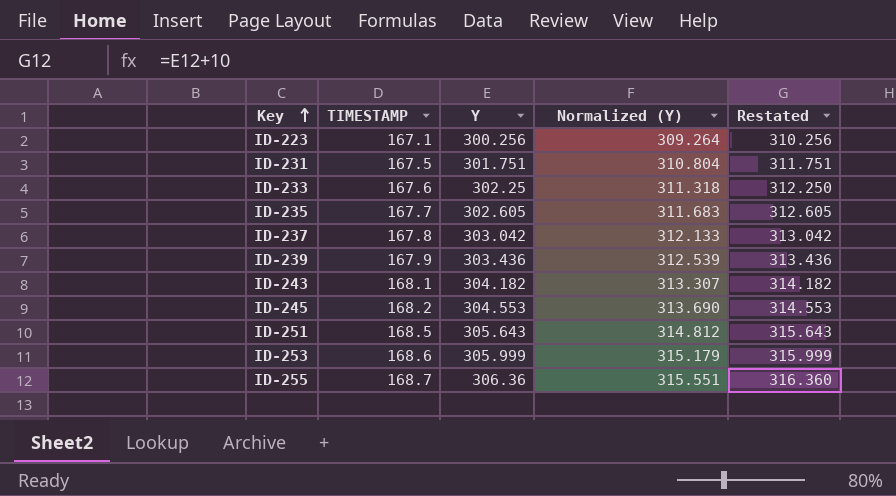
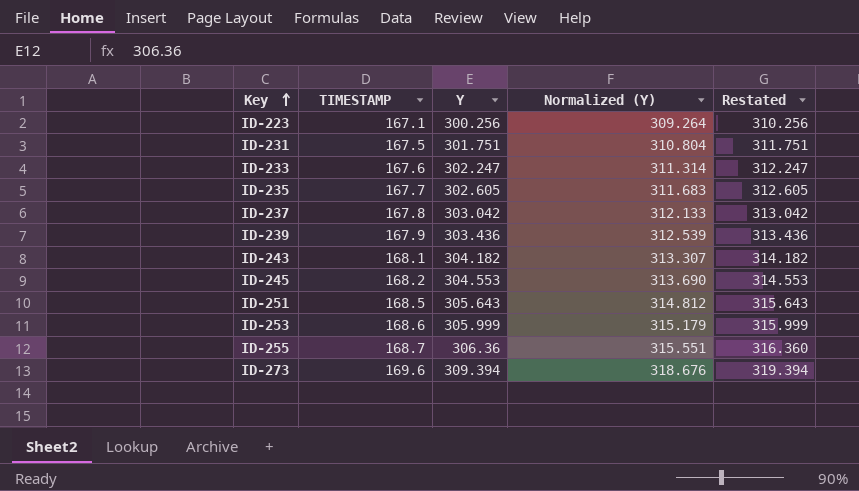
ID-233 | Y: 302.25 -> 302.247
ID-233 | Normalized (Y): 311.318 -> 311.314
ID-233 | Restated: 312.250 -> 312.247
row ID-273: none -> 169.6 | 309.394 | 318.676 | 319.394

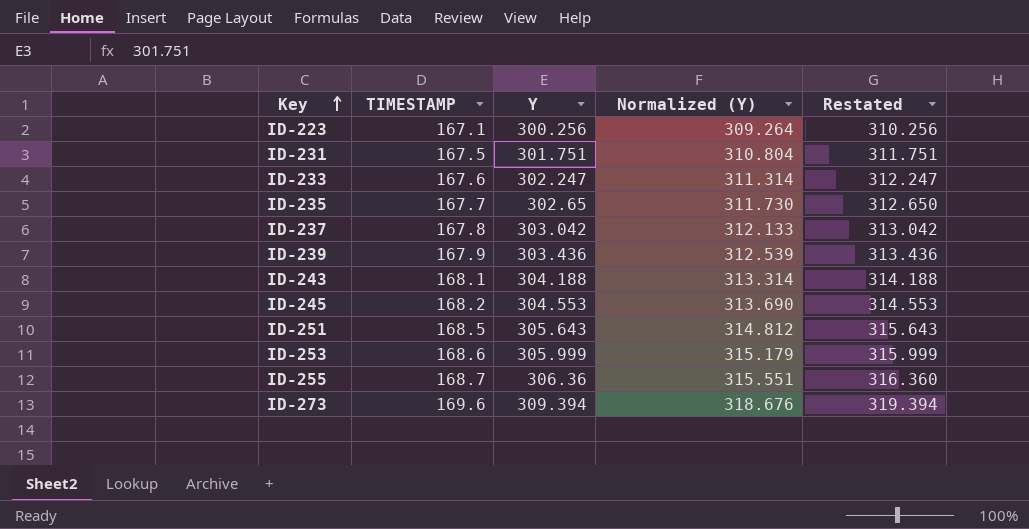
ID-235 | Y: 302.605 -> 302.65
ID-235 | Normalized (Y): 311.683 -> 311.730
ID-235 | Restated: 312.605 -> 312.650
ID-243 | Y: 304.182 -> 304.188
ID-243 | Normalized (Y): 313.307 -> 313.314
ID-243 | Restated: 314.182 -> 314.188

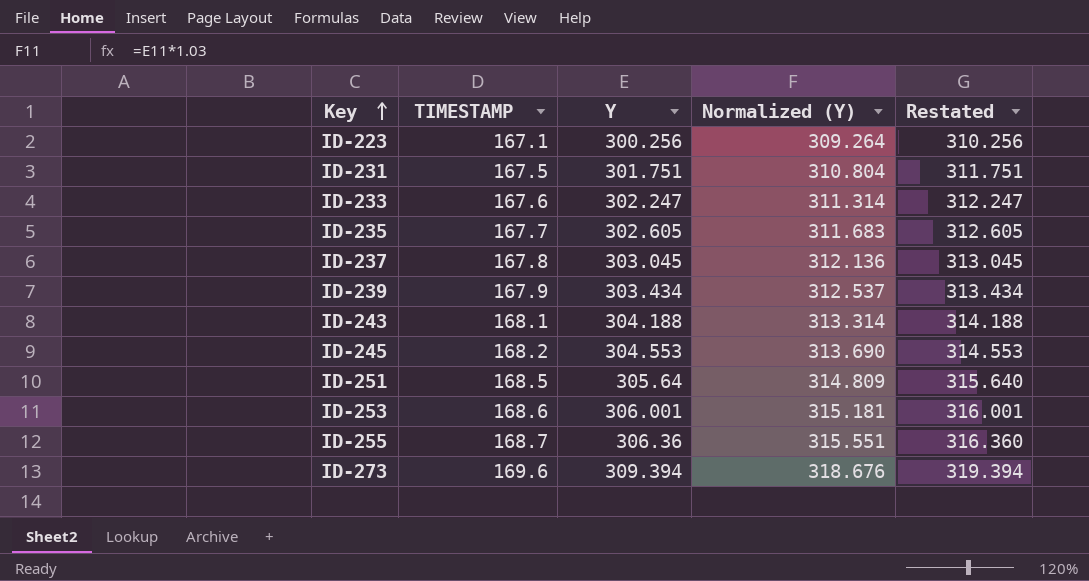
ID-235 | Y: 302.65 -> 302.605
ID-235 | Normalized (Y): 311.730 -> 311.683
ID-235 | Restated: 312.650 -> 312.605
ID-237 | Y: 303.042 -> 303.045
ID-237 | Normalized (Y): 312.133 -> 312.136
ID-237 | Restated: 313.042 -> 313.045
ID-239 | Y: 303.436 -> 303.434
ID-239 | Normalized (Y): 312.539 -> 312.537
ID-239 | Restated: 313.436 -> 313.434
ID-251 | Y: 305.643 -> 305.64
ID-251 | Normalized (Y): 314.812 -> 314.809
ID-251 | Restated: 315.643 -> 315.640
ID-253 | Y: 305.999 -> 306.001
ID-253 | Normalized (Y): 315.179 -> 315.181
ID-253 | Restated: 315.999 -> 316.001

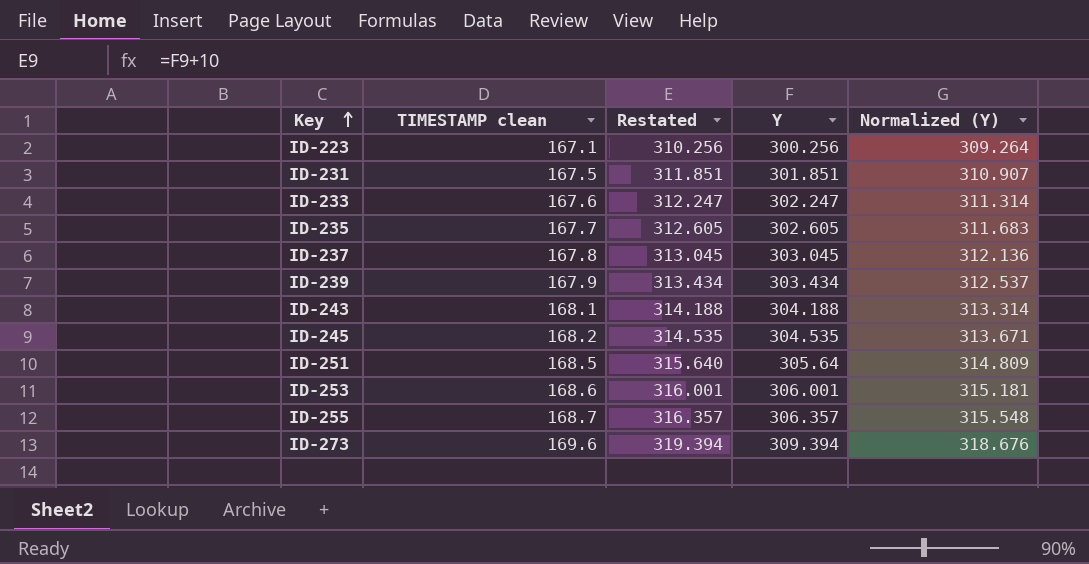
column name: TIMESTAMP -> TIMESTAMP clean
column Restated | position: 5 -> 3
ID-231 | Restated: 311.751 -> 311.851
ID-231 | Y: 301.751 -> 301.851
ID-231 | Normalized (Y): 310.804 -> 310.907
ID-245 | Restated: 314.553 -> 314.535
ID-245 | Y: 304.553 -> 304.535
ID-245 | Normalized (Y): 313.690 -> 313.671
ID-255 | Restated: 316.360 -> 316.357
ID-255 | Y: 306.36 -> 306.357
ID-255 | Normalized (Y): 315.551 -> 315.548

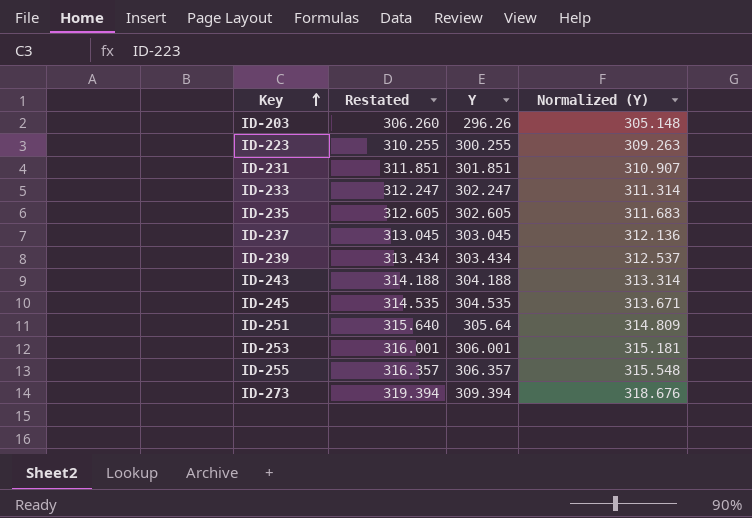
column TIMESTAMP clean | position: 2 -> none
row ID-203: none -> 306.260 | 296.26 | 305.148
ID-223 | Restated: 310.256 -> 310.255
ID-223 | Y: 300.256 -> 300.255
ID-223 | Normalized (Y): 309.264 -> 309.263

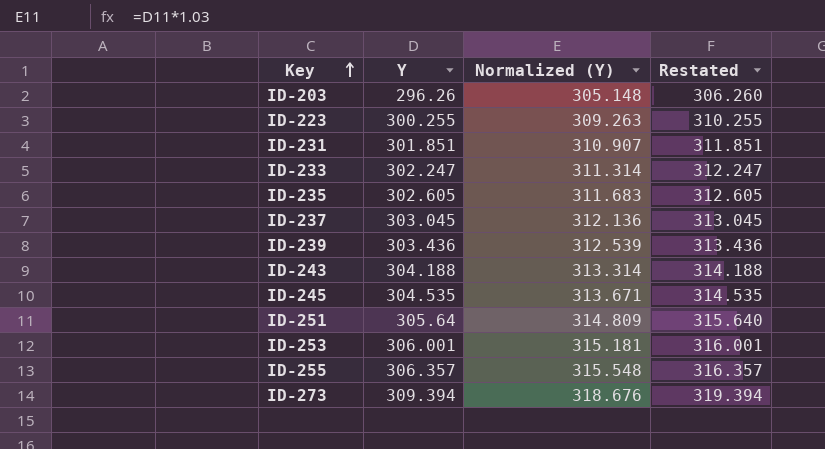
column Restated | position: 2 -> 4
ID-239 | Y: 303.434 -> 303.436
ID-239 | Normalized (Y): 312.537 -> 312.539
ID-239 | Restated: 313.434 -> 313.436

